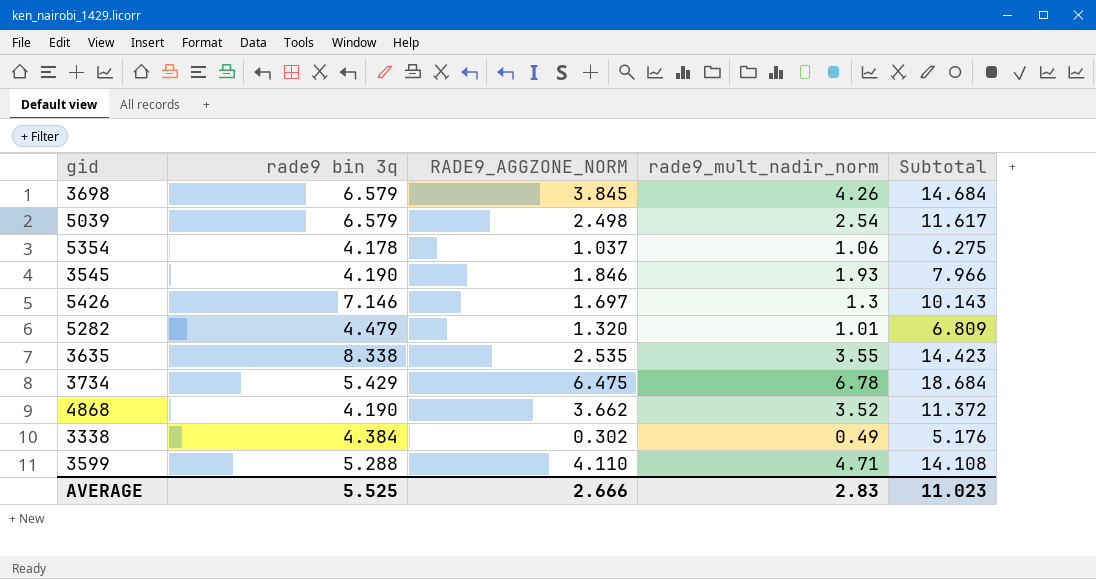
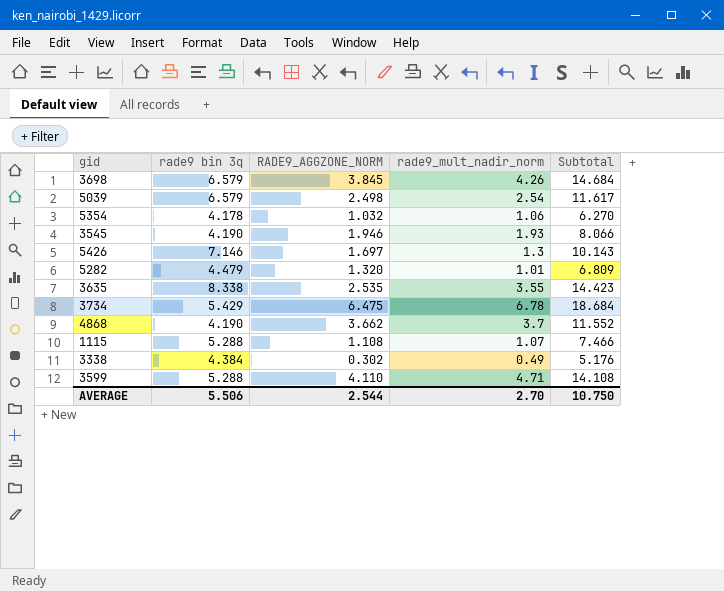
5354 | RADE9_AGGZONE_NORM: 1.037 -> 1.032
5354 | Subtotal: 6.275 -> 6.270
3545 | RADE9_AGGZONE_NORM: 1.846 -> 1.946
3545 | Subtotal: 7.966 -> 8.066
4868 | rade9_mult_nadir_norm: 3.52 -> 3.7
4868 | Subtotal: 11.372 -> 11.552
row 1115: none -> 5.288 | 1.108 | 1.07 | 7.466
AVERAGE | rade9 bin 3q: 5.525 -> 5.506
AVERAGE | RADE9_AGGZONE_NORM: 2.666 -> 2.544
AVERAGE | rade9_mult_nadir_norm: 2.83 -> 2.70
AVERAGE | Subtotal: 11.023 -> 10.750

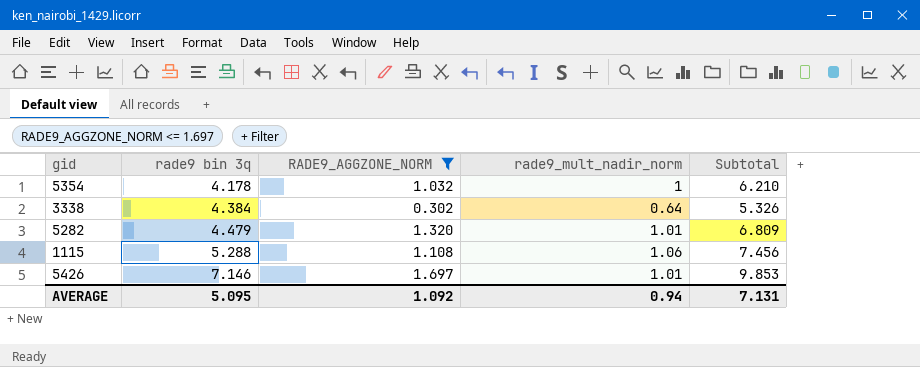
filter: none -> RADE9_AGGZONE_NORM <= 1.697
row order: none -> rade9 bin 3q ascending
5354 | rade9_mult_nadir_norm: 1.06 -> 1
5354 | Subtotal: 6.270 -> 6.210
3338 | rade9_mult_nadir_norm: 0.49 -> 0.64
3338 | Subtotal: 5.176 -> 5.326
1115 | rade9_mult_nadir_norm: 1.07 -> 1.06
1115 | Subtotal: 7.466 -> 7.456
5426 | rade9_mult_nadir_norm: 1.3 -> 1.01
5426 | Subtotal: 10.143 -> 9.853
AVERAGE | rade9 bin 3q: 5.506 -> 5.095
AVERAGE | RADE9_AGGZONE_NORM: 2.544 -> 1.092
AVERAGE | rade9_mult_nadir_norm: 2.70 -> 0.94
AVERAGE | Subtotal: 10.750 -> 7.131

